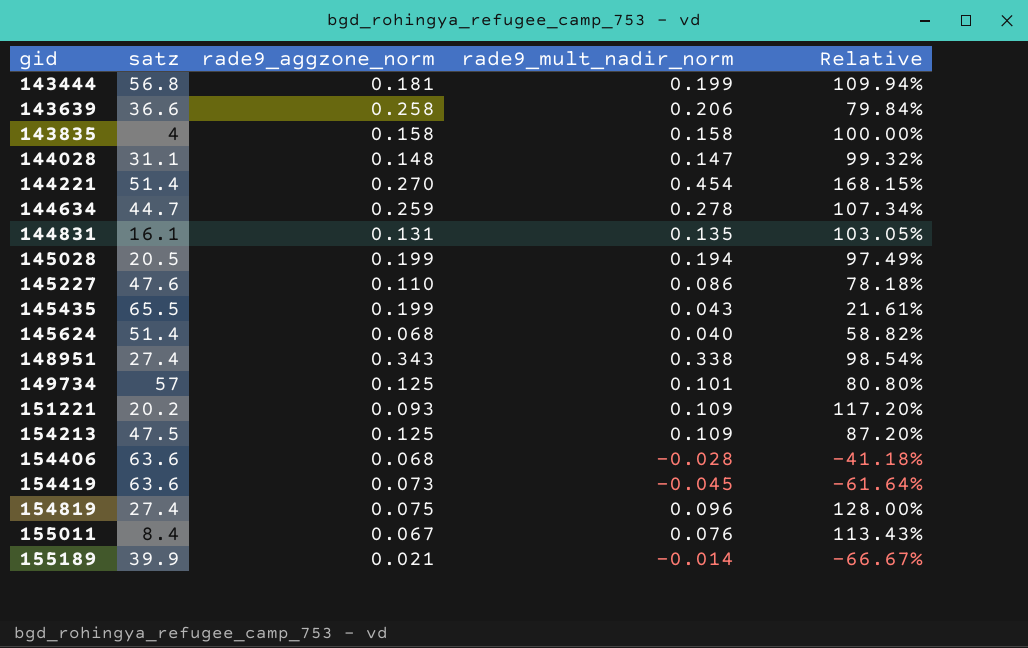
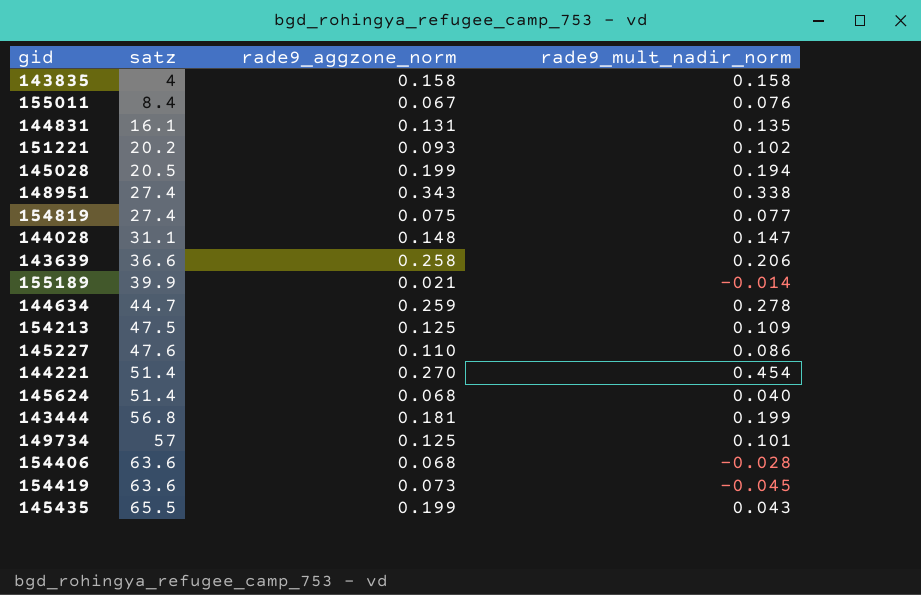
row order: gid ascending -> satz ascending
column Relative | formula: [rade9_mult_nadir_norm] / [rade9_aggzone_norm] -> none
151221 | rade9_mult_nadir_norm: 0.109 -> 0.102
154819 | rade9_mult_nadir_norm: 0.096 -> 0.077

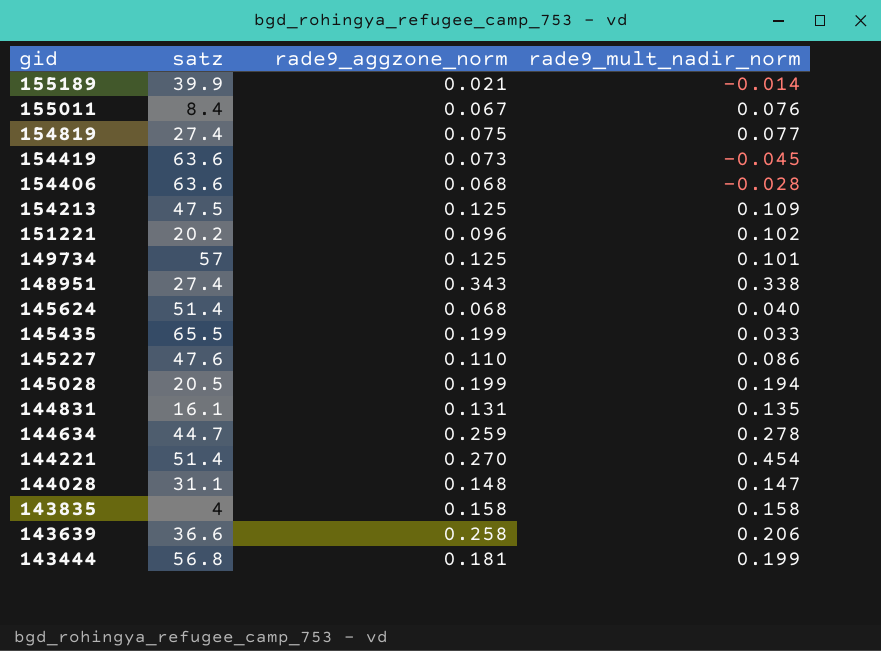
row order: satz ascending -> gid descending
151221 | rade9_aggzone_norm: 0.093 -> 0.096
145435 | rade9_mult_nadir_norm: 0.043 -> 0.033

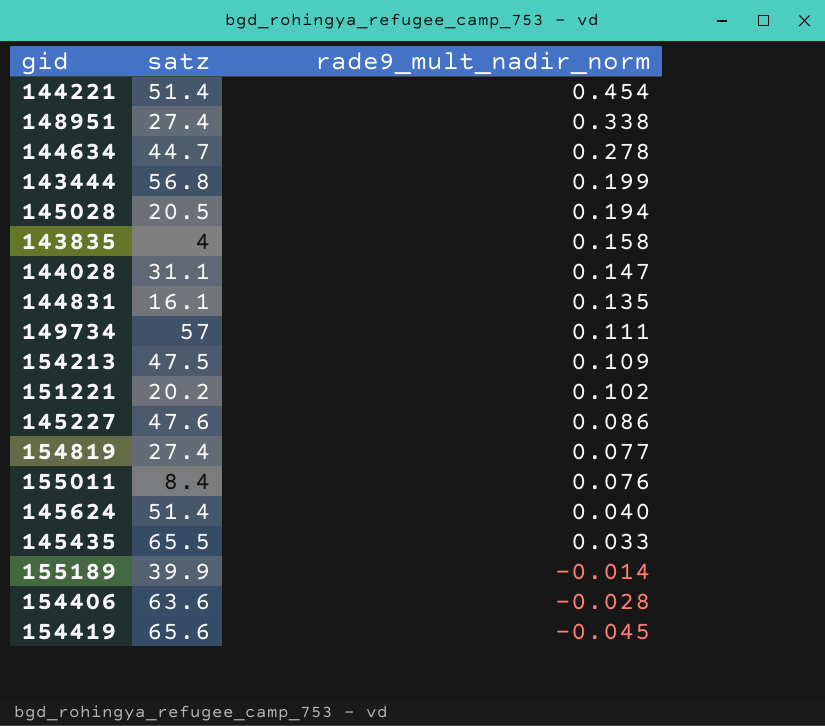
row order: gid descending -> rade9_mult_nadir_norm descending
column rade9_aggzone_norm | position: 3 -> none
row 143639: 36.6 | 0.258 | 0.206 -> none
149734 | rade9_mult_nadir_norm: 0.101 -> 0.111
154419 | satz: 63.6 -> 65.6

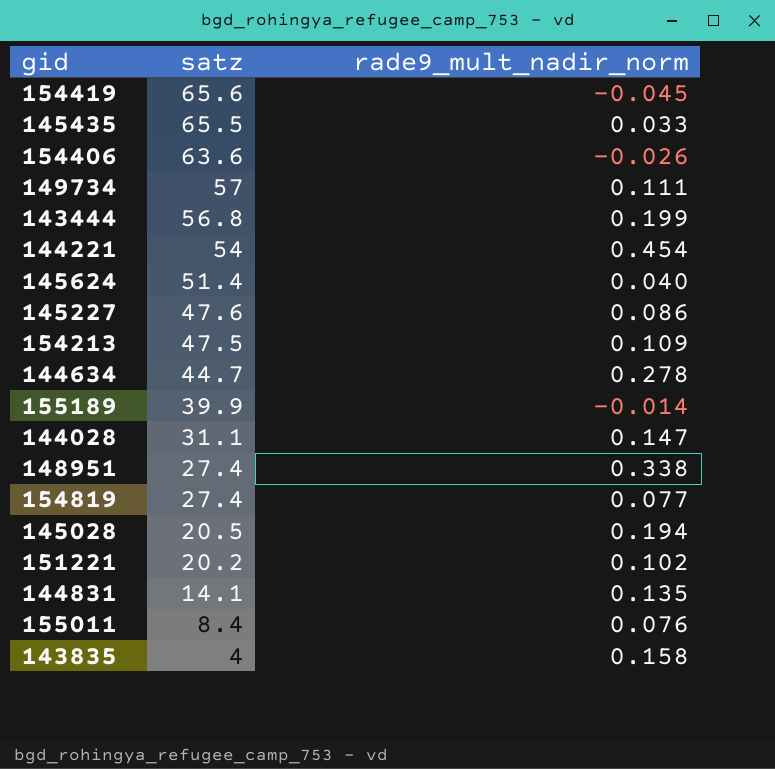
row order: rade9_mult_nadir_norm descending -> satz descending
154406 | rade9_mult_nadir_norm: -0.028 -> -0.026
144221 | satz: 51.4 -> 54
144831 | satz: 16.1 -> 14.1

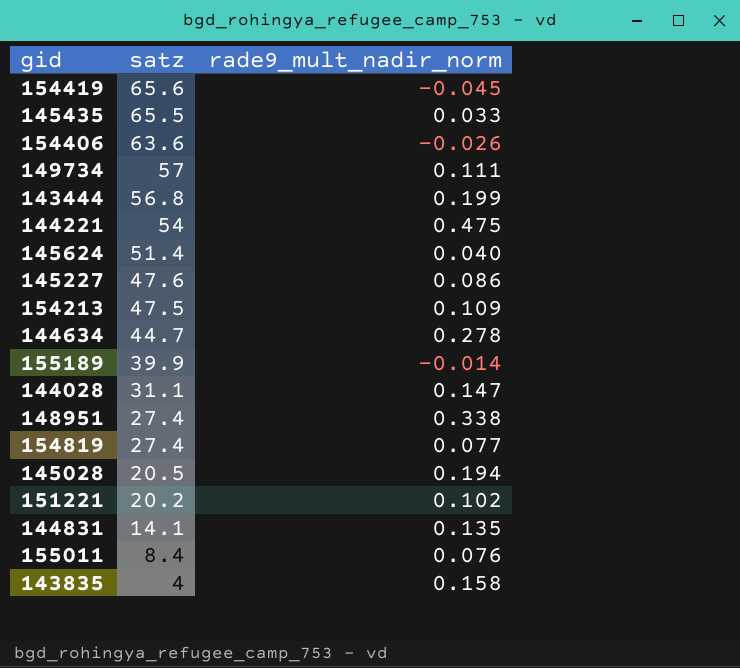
144221 | rade9_mult_nadir_norm: 0.454 -> 0.475

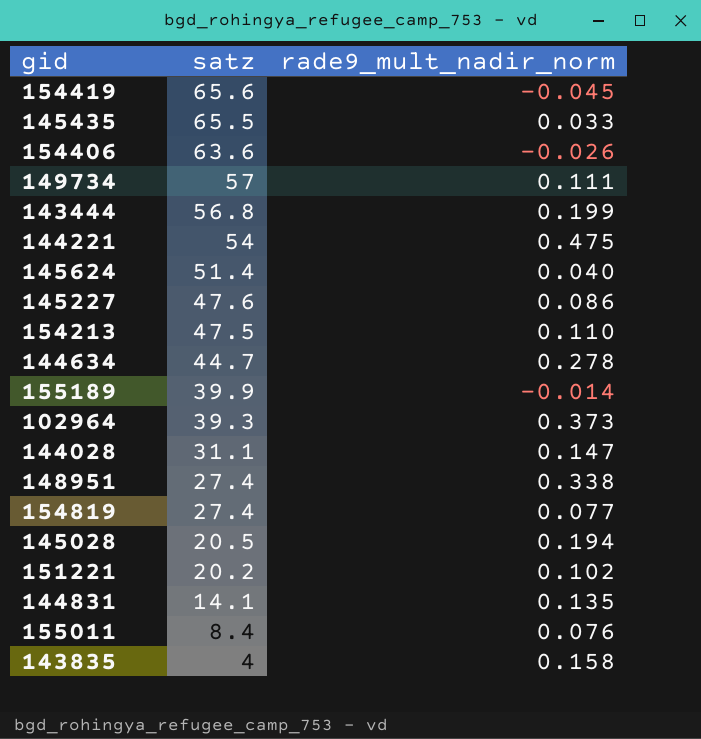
154213 | rade9_mult_nadir_norm: 0.109 -> 0.110
row 102964: none -> 39.3 | 0.373

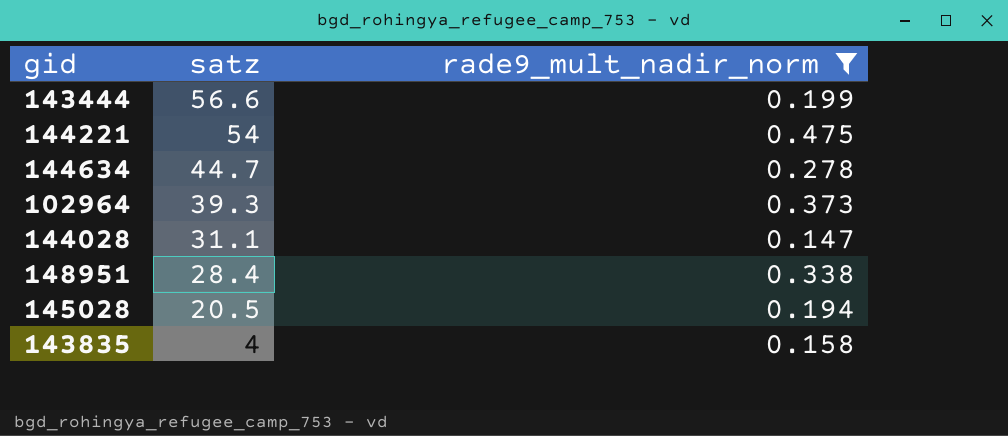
filter: none -> rade9_mult_nadir_norm >= 0.147
143444 | satz: 56.8 -> 56.6
148951 | satz: 27.4 -> 28.4

